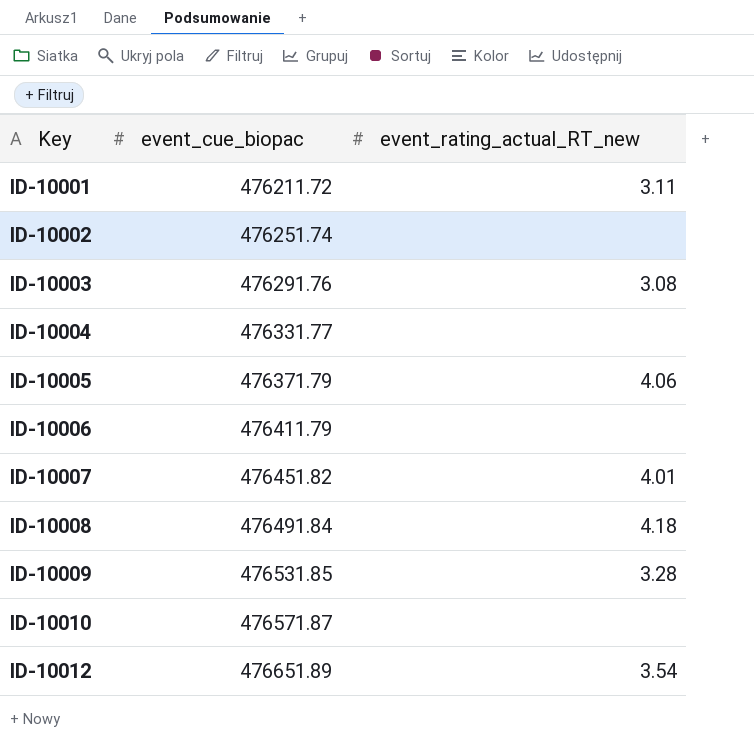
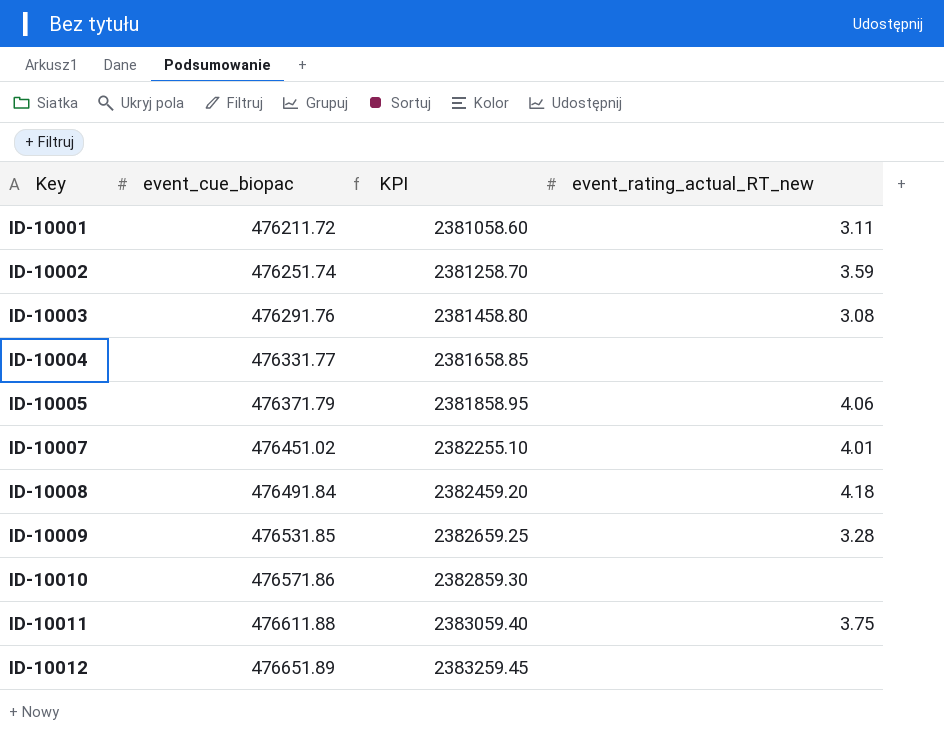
column KPI | formula: none -> [event_cue_biopac] * 5
row ID-10006: 476411.79 | none -> none
ID-10002 | event_rating_actual_RT_new: none -> 3.59
ID-10007 | event_cue_biopac: 476451.82 -> 476451.02
ID-10010 | event_cue_biopac: 476571.87 -> 476571.86
row ID-10011: none -> 476611.88 | 2383059.40 | 3.75
ID-10012 | event_rating_actual_RT_new: 3.54 -> none

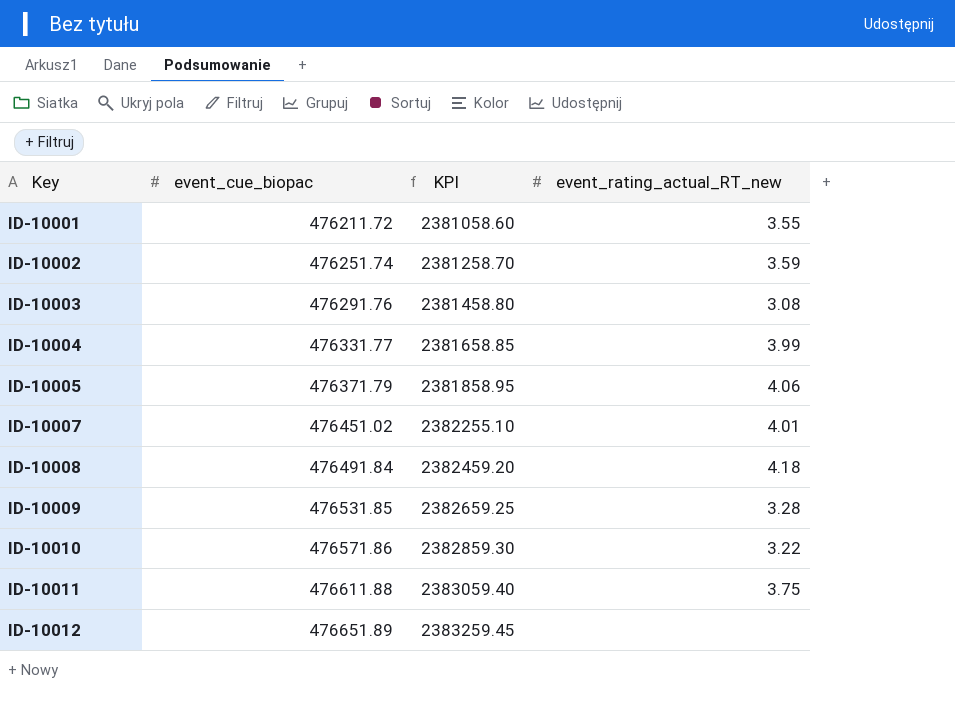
ID-10001 | event_rating_actual_RT_new: 3.11 -> 3.55
ID-10004 | event_rating_actual_RT_new: none -> 3.99
ID-10010 | event_rating_actual_RT_new: none -> 3.22

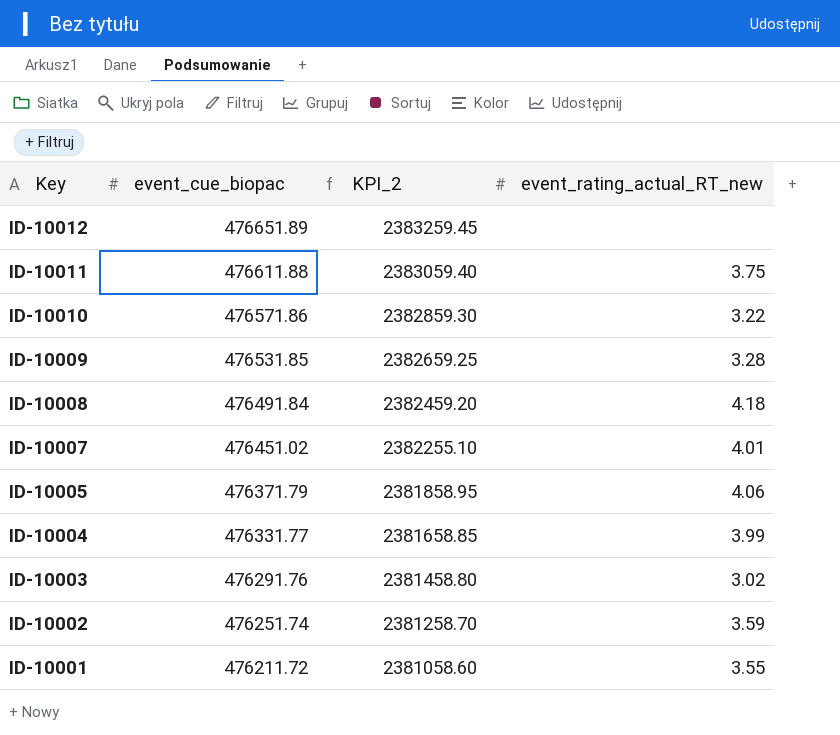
row order: Key ascending -> Key descending
column name: KPI -> KPI_2
ID-10003 | event_rating_actual_RT_new: 3.08 -> 3.02

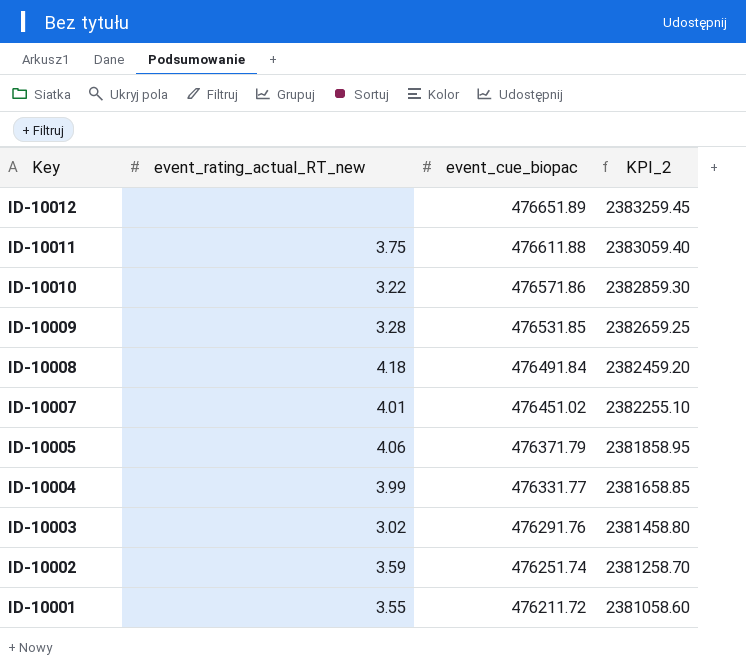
column event_rating_actual_RT_new | position: 4 -> 2

